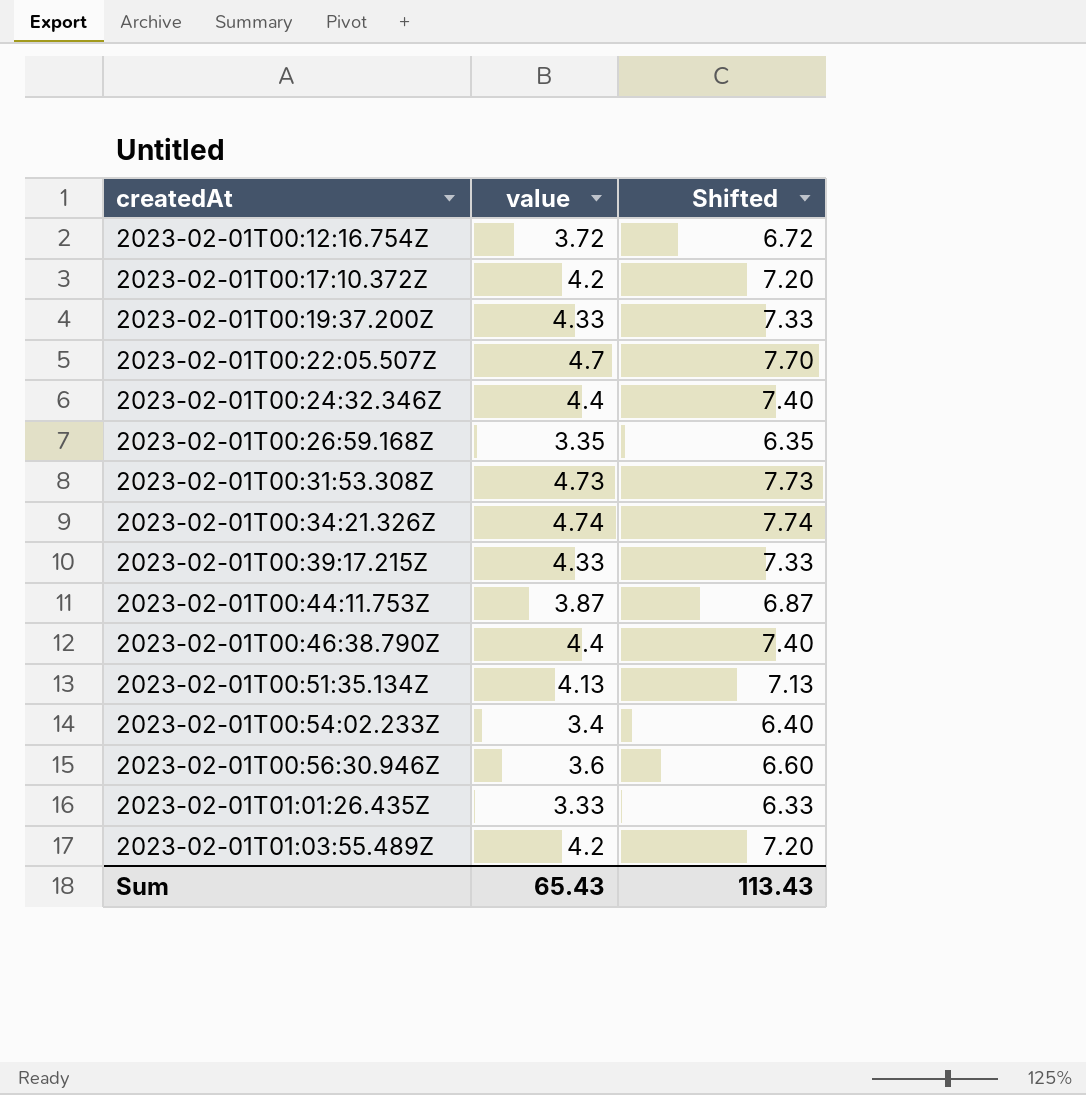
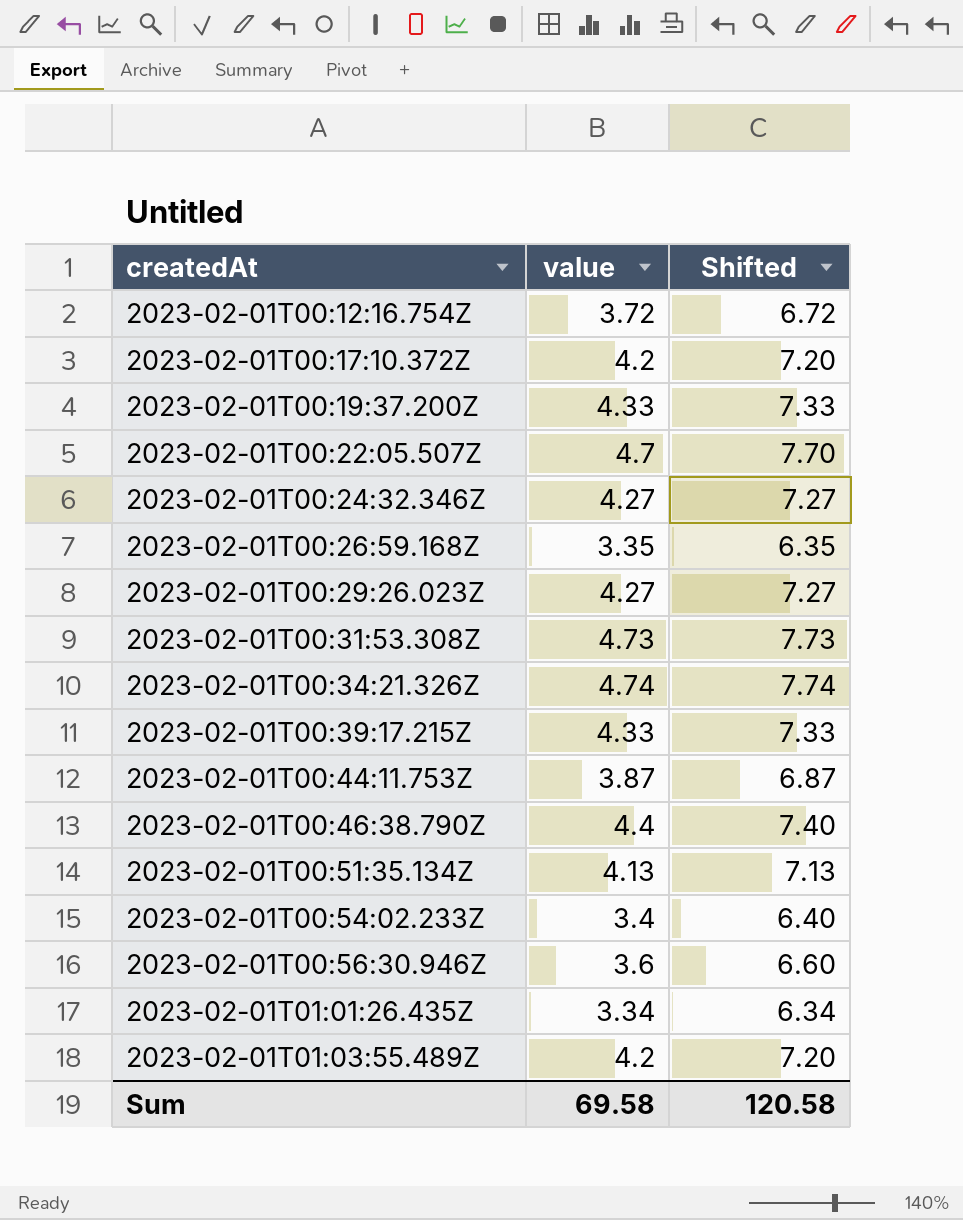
2023-02-01T00:24:32.346Z | value: 4.4 -> 4.27
2023-02-01T00:24:32.346Z | Shifted: 7.40 -> 7.27
row 2023-02-01T00:29:26.023Z: none -> 4.27 | 7.27
2023-02-01T01:01:26.435Z | value: 3.33 -> 3.34
2023-02-01T01:01:26.435Z | Shifted: 6.33 -> 6.34
Sum | value: 65.43 -> 69.58
Sum | Shifted: 113.43 -> 120.58

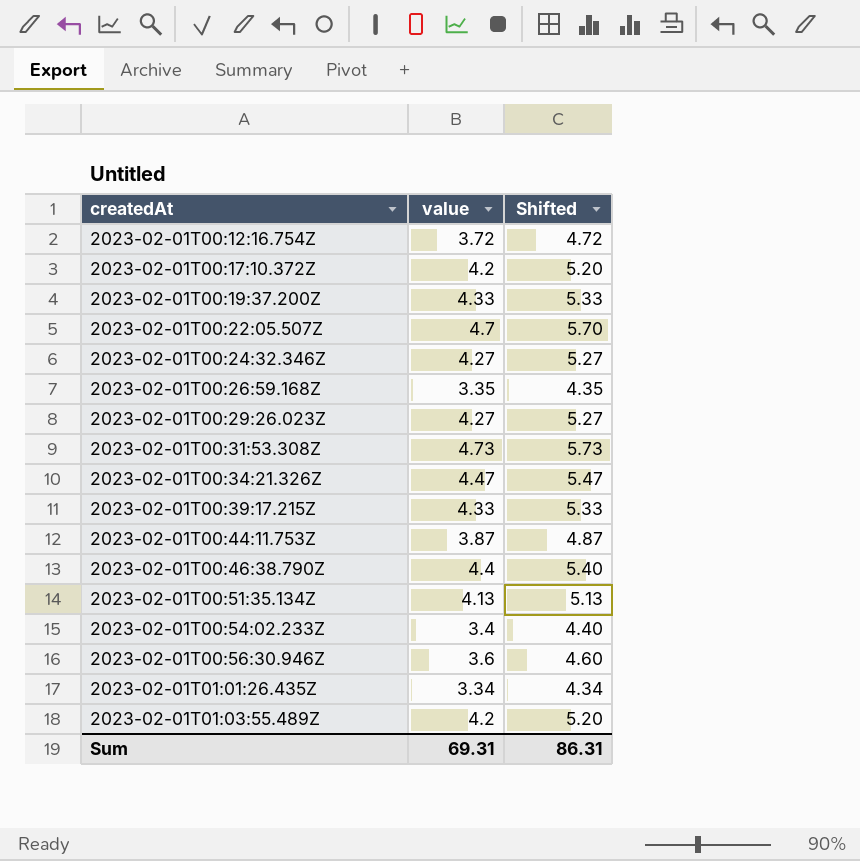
column Shifted | formula: [value] + 3 -> [value] + 1
2023-02-01T00:34:21.326Z | value: 4.74 -> 4.47
Sum | value: 69.58 -> 69.31
Sum | Shifted: 120.58 -> 86.31

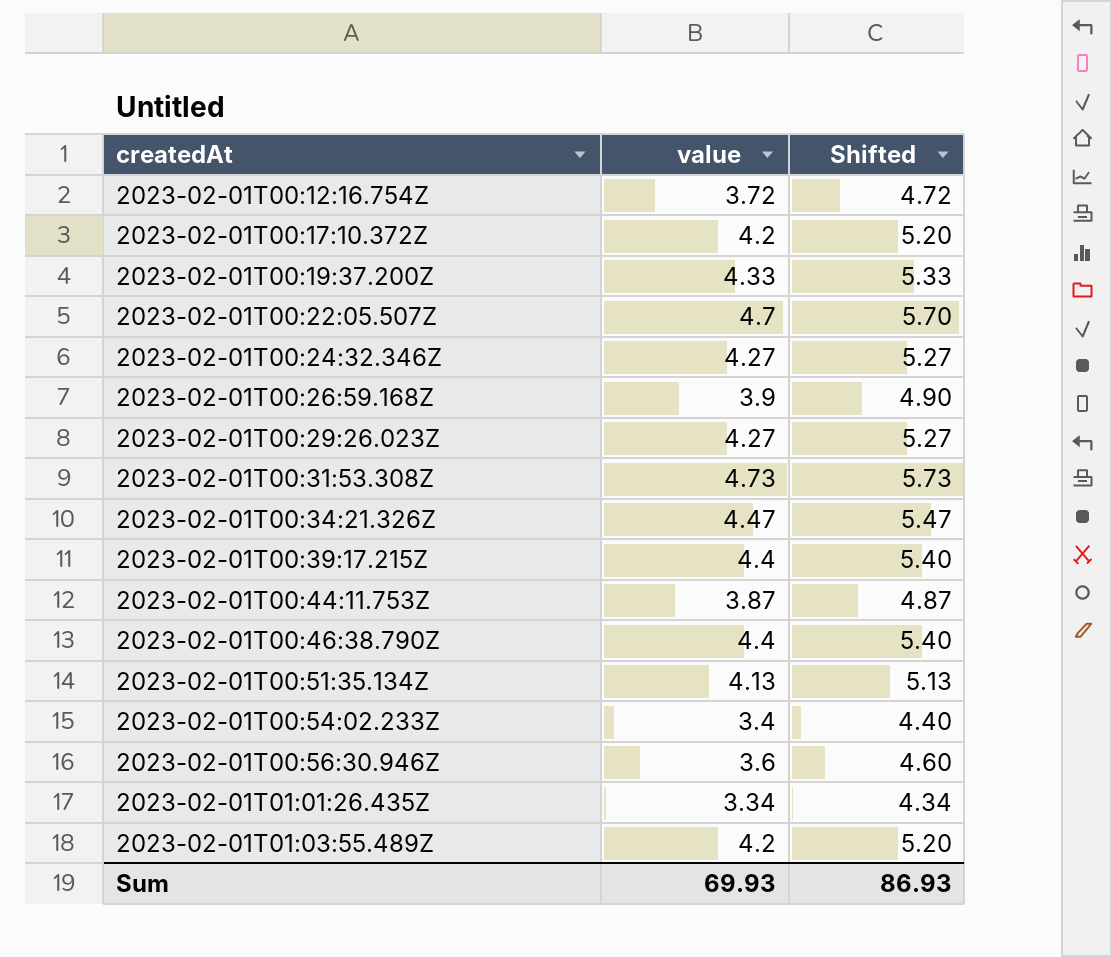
2023-02-01T00:26:59.168Z | value: 3.35 -> 3.9
2023-02-01T00:26:59.168Z | Shifted: 4.35 -> 4.90
2023-02-01T00:39:17.215Z | value: 4.33 -> 4.4
2023-02-01T00:39:17.215Z | Shifted: 5.33 -> 5.40
Sum | value: 69.31 -> 69.93
Sum | Shifted: 86.31 -> 86.93

